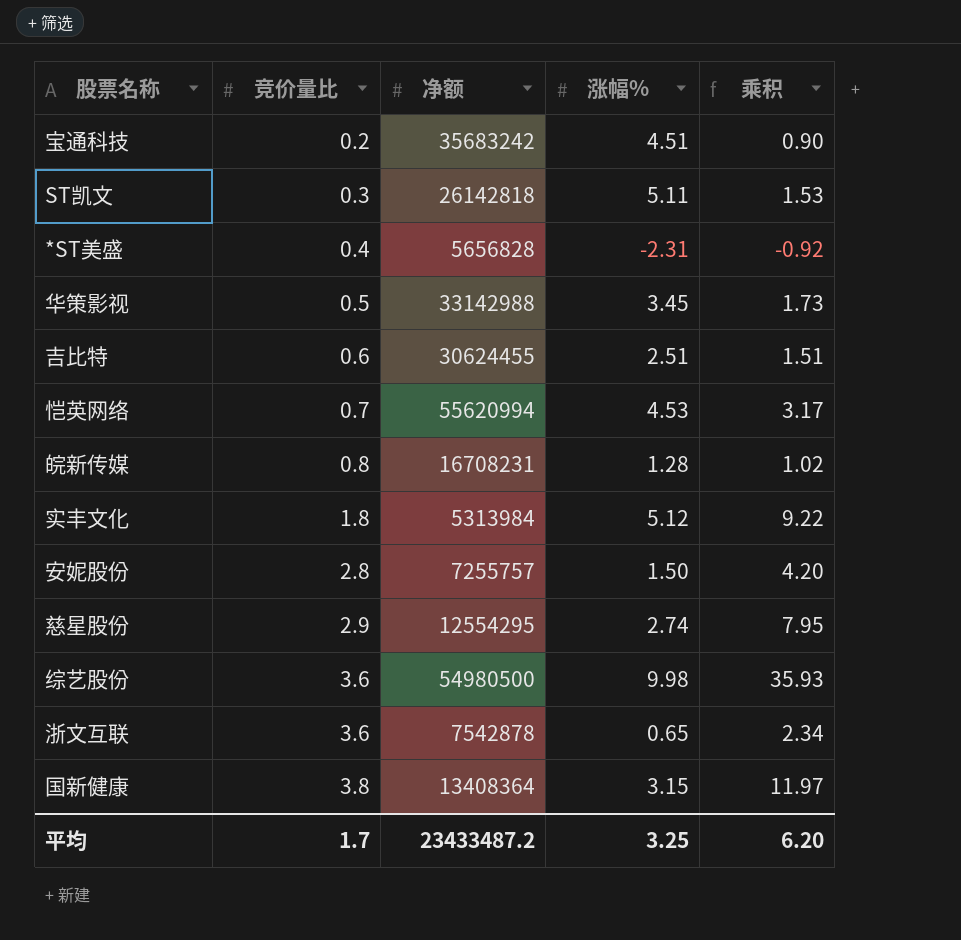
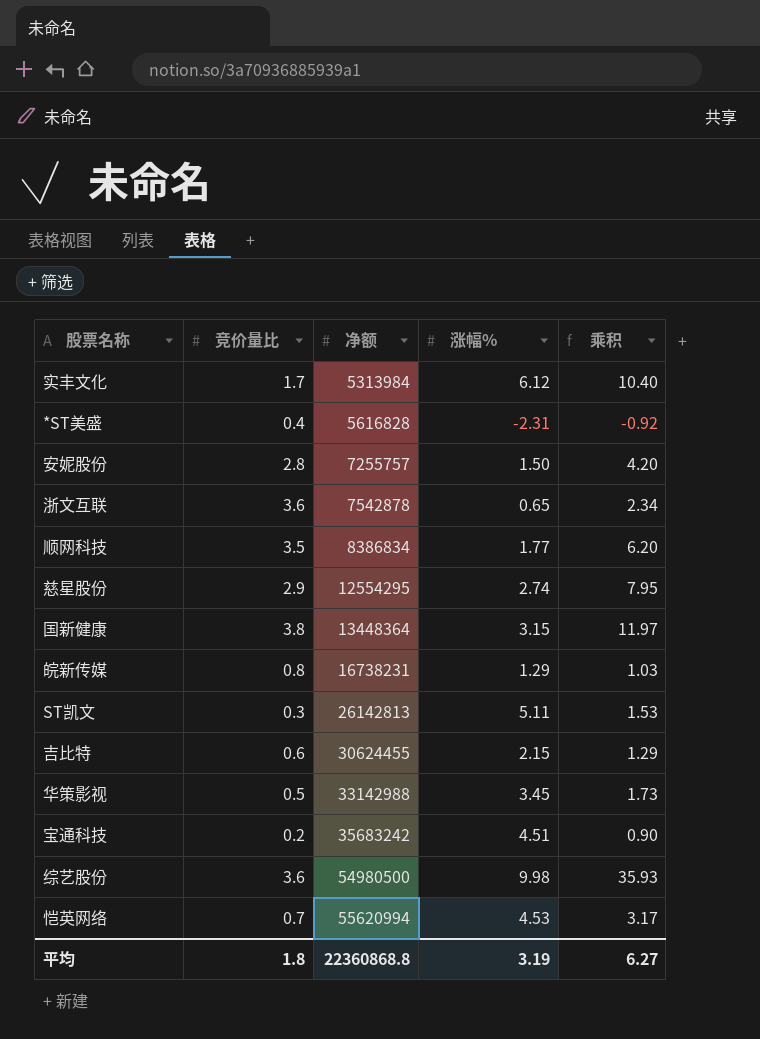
row order: 竞价量比 ascending -> 净额 ascending
实丰文化 | 竞价量比: 1.8 -> 1.7
实丰文化 | 涨幅%: 5.12 -> 6.12
实丰文化 | 乘积: 9.22 -> 10.40
*ST美盛 | 净额: 5656828 -> 5616828
row 顺网科技: none -> 3.5 | 8386834 | 1.77 | 6.20
国新健康 | 净额: 13408364 -> 13448364
皖新传媒 | 净额: 16708231 -> 16738231
皖新传媒 | 涨幅%: 1.28 -> 1.29
皖新传媒 | 乘积: 1.02 -> 1.03
ST凯文 | 净额: 26142818 -> 26142813
吉比特 | 涨幅%: 2.51 -> 2.15
吉比特 | 乘积: 1.51 -> 1.29
平均 | 竞价量比: 1.7 -> 1.8
平均 | 净额: 23433487.2 -> 22360868.8
平均 | 涨幅%: 3.25 -> 3.19
平均 | 乘积: 6.20 -> 6.27

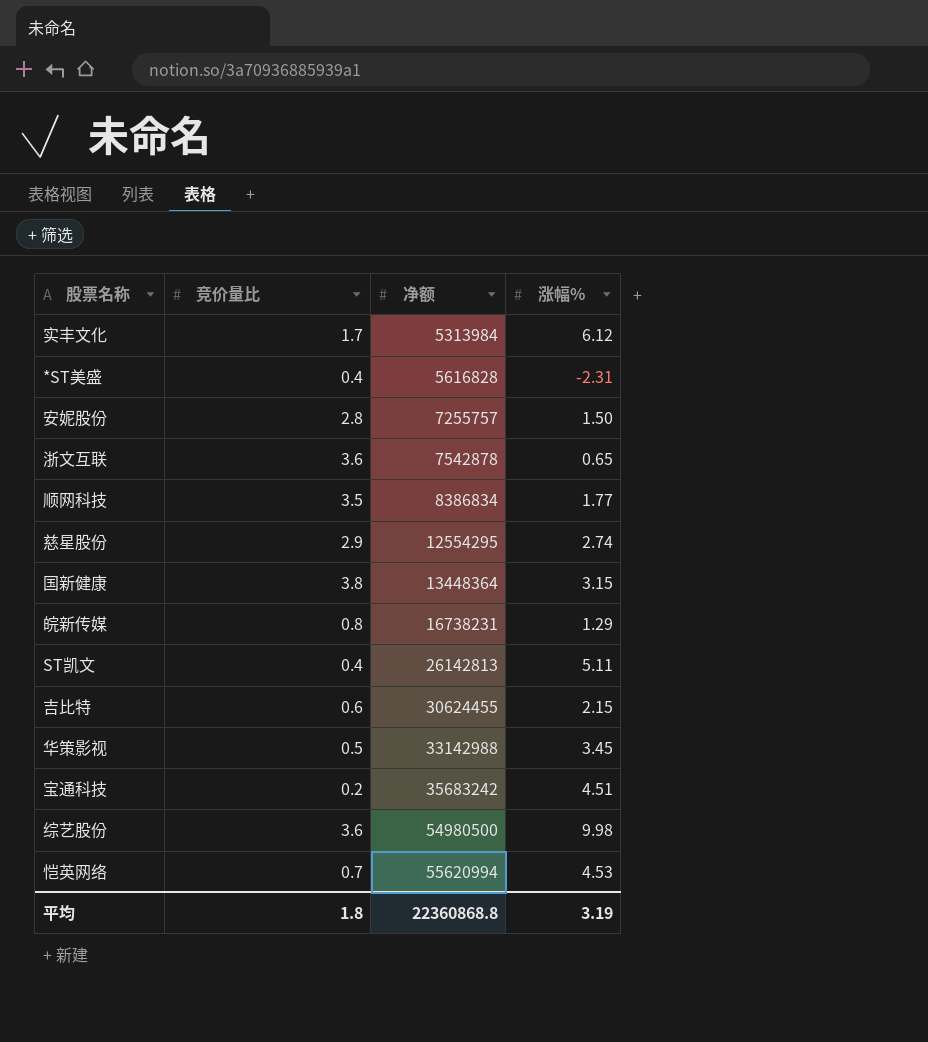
column 乘积 | formula: [竞价量比] * [涨幅%] -> none
ST凯文 | 竞价量比: 0.3 -> 0.4

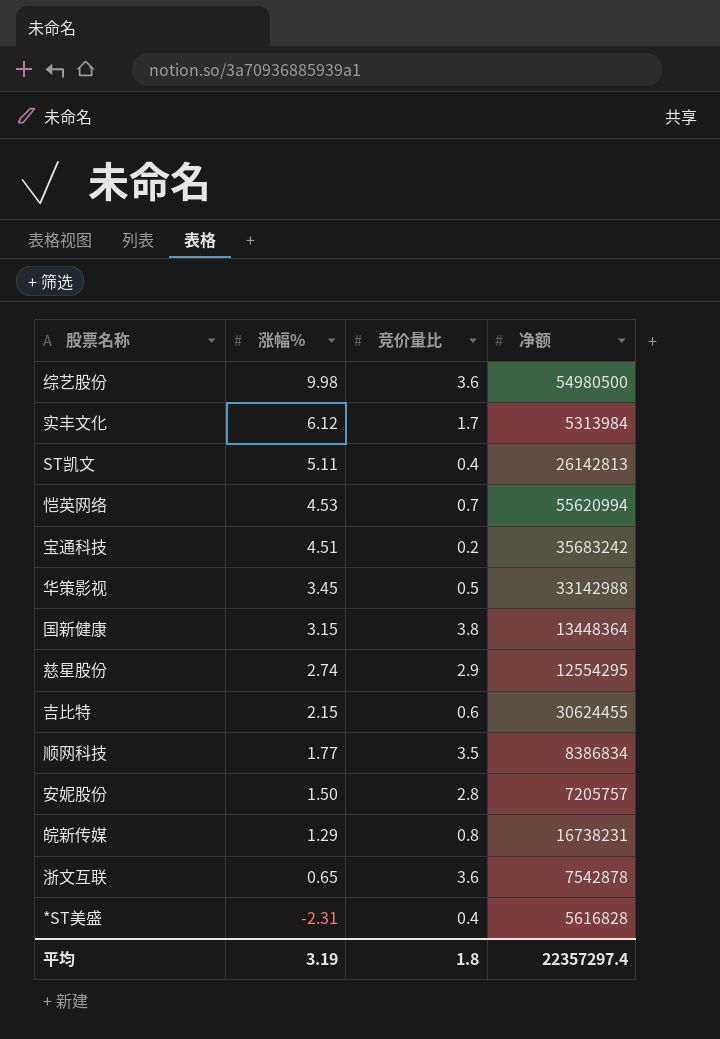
row order: 净额 ascending -> 涨幅% descending
column 涨幅% | position: 4 -> 2
安妮股份 | 净额: 7255757 -> 7205757
平均 | 净额: 22360868.8 -> 22357297.4

